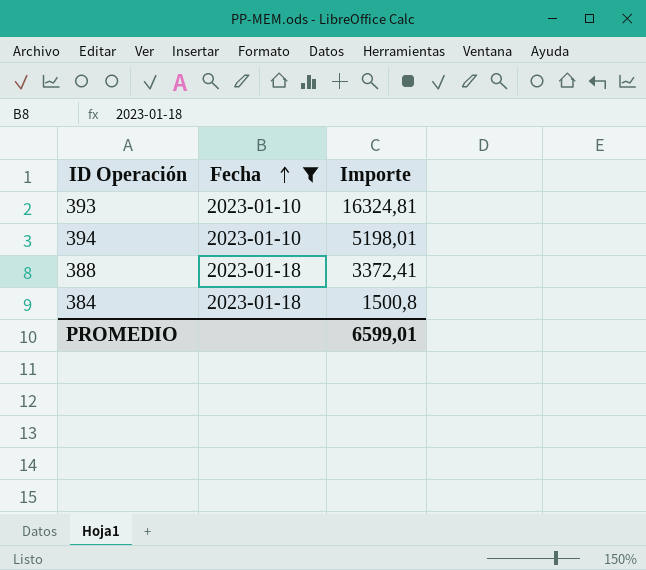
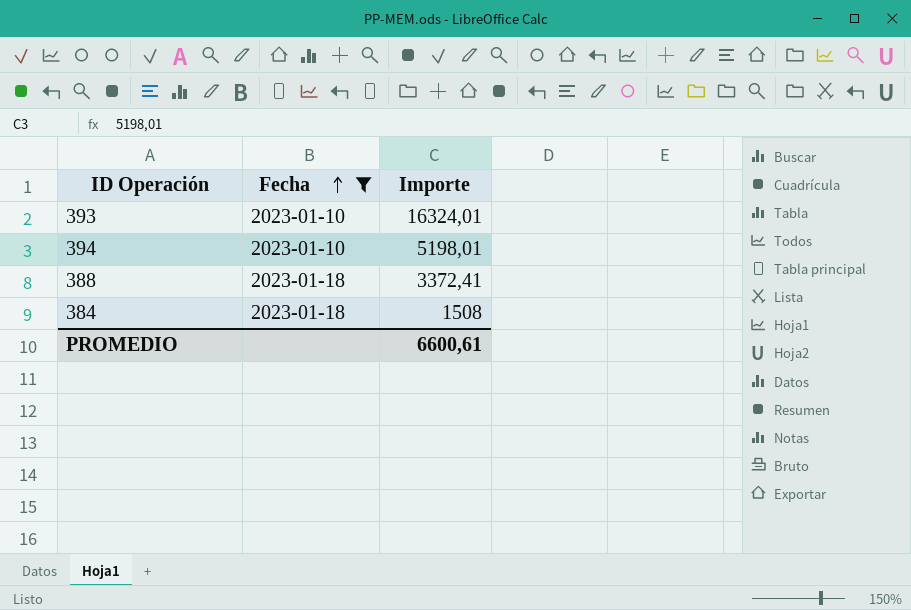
393 | Importe: 16324,81 -> 16324,01
384 | Importe: 1500,8 -> 1508
PROMEDIO | Importe: 6599,01 -> 6600,61

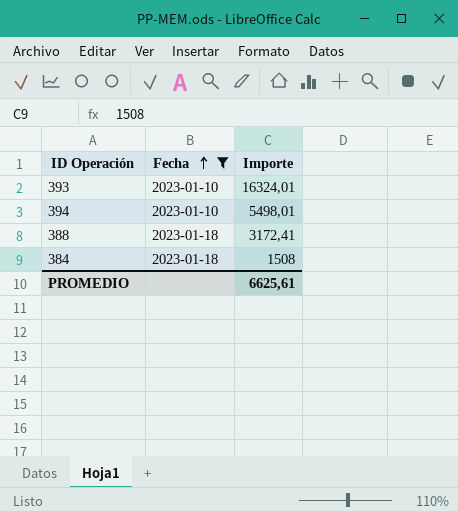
394 | Importe: 5198,01 -> 5498,01
388 | Importe: 3372,41 -> 3172,41
PROMEDIO | Importe: 6600,61 -> 6625,61

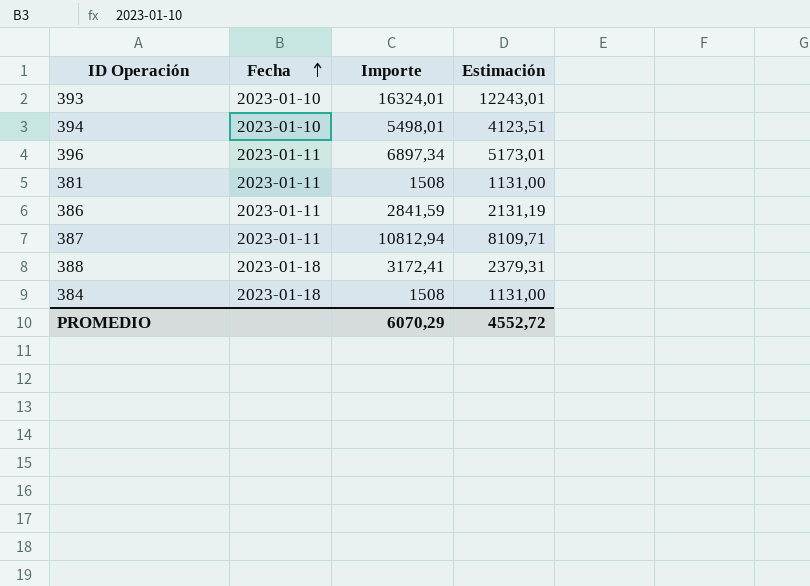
filter: Fecha != 2023-01-11 -> none
column Estimación | formula: none -> [Importe] * 0,75
PROMEDIO | Importe: 6625,61 -> 6070,29

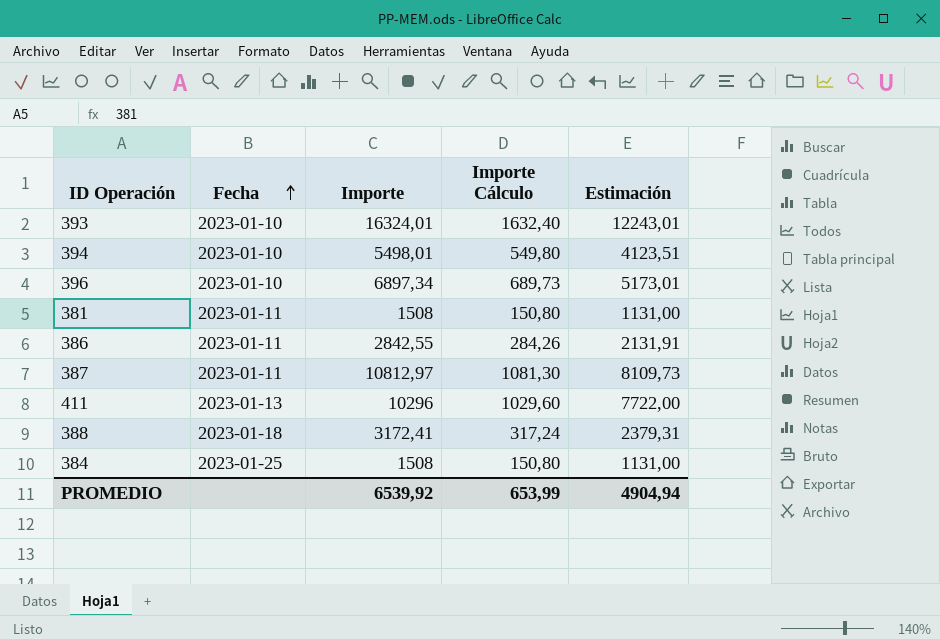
column Importe Cálculo | formula: none -> [Importe] * 0,1
396 | Fecha: 2023-01-11 -> 2023-01-10
386 | Importe: 2841,59 -> 2842,55
386 | Estimación: 2131,19 -> 2131,91
387 | Importe: 10812,94 -> 10812,97
387 | Estimación: 8109,71 -> 8109,73
row 411: none -> 2023-01-13 | 10296 | 1029,60 | 7722,00
384 | Fecha: 2023-01-18 -> 2023-01-25
PROMEDIO | Importe: 6070,29 -> 6539,92
PROMEDIO | Estimación: 4552,72 -> 4904,94

